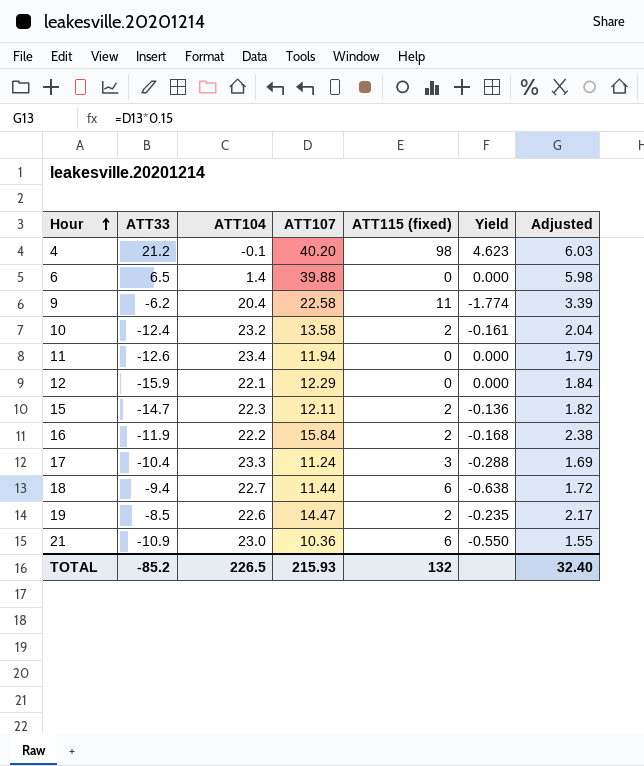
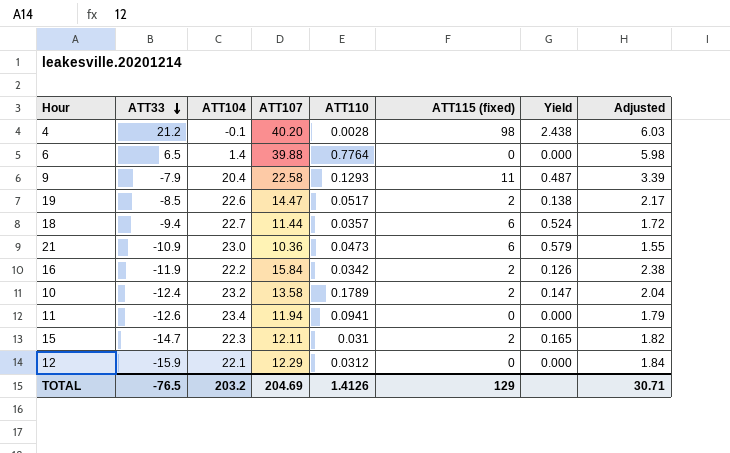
row order: Hour ascending -> ATT33 descending
column ATT110 | position: none -> 5
column Yield | formula: [ATT115 (fixed)] / [ATT33] -> [ATT115 (fixed)] / [ATT107]
row 17: -10.4 | 23.3 | 11.24 | 3 | -0.288 | 1.69 -> none
9 | ATT33: -6.2 -> -7.9
TOTAL | ATT33: -85.2 -> -76.5
TOTAL | ATT104: 226.5 -> 203.2
TOTAL | ATT107: 215.93 -> 204.69
TOTAL | ATT115 (fixed): 132 -> 129
TOTAL | Adjusted: 32.40 -> 30.71

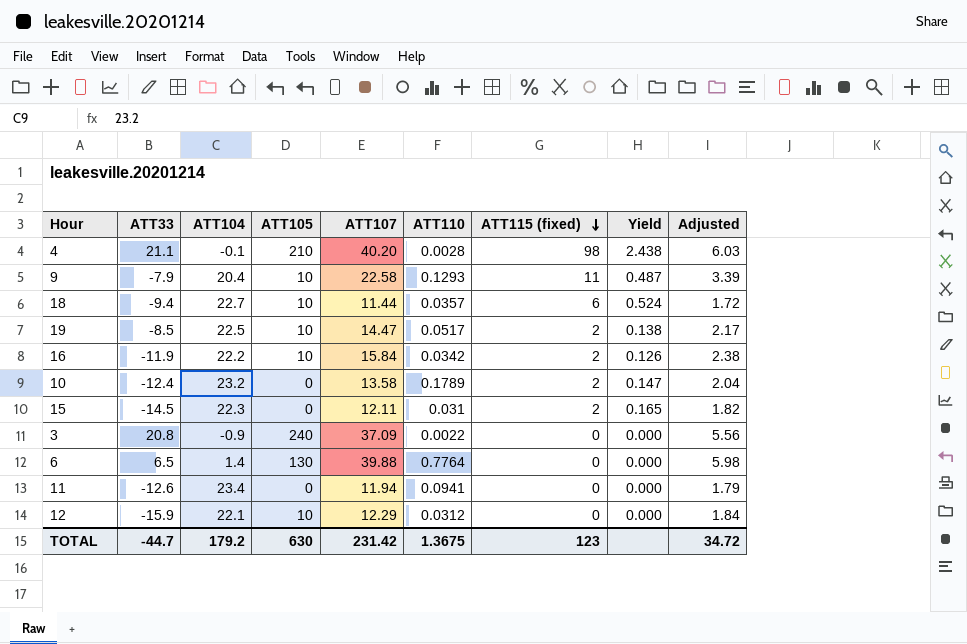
row order: ATT33 descending -> ATT115 (fixed) descending
column ATT105 | position: none -> 4
row 21: -10.9 | 23.0 | 10.36 | 0.0473 | 6 | 0.579 | 1.55 -> none
4 | ATT33: 21.2 -> 21.1
19 | ATT104: 22.6 -> 22.5
15 | ATT33: -14.7 -> -14.5
row 3: none -> 20.8 | -0.9 | 240 | 37.09 | 0.0022 | 0 | 0.000 | 5.56
TOTAL | ATT33: -76.5 -> -44.7
TOTAL | ATT104: 203.2 -> 179.2
TOTAL | ATT107: 204.69 -> 231.42
TOTAL | ATT110: 1.4126 -> 1.3675
TOTAL | ATT115 (fixed): 129 -> 123
TOTAL | Adjusted: 30.71 -> 34.72

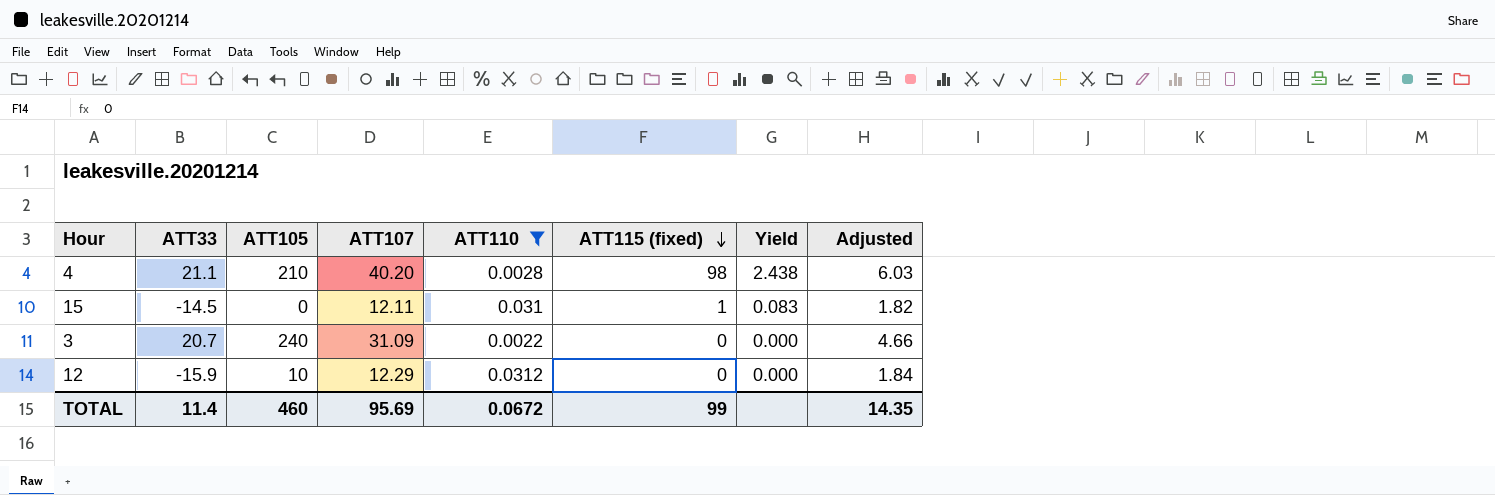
filter: none -> ATT110 <= 0.0312
column ATT104 | position: 3 -> none
15 | ATT115 (fixed): 2 -> 1
15 | Yield: 0.165 -> 0.083
3 | ATT33: 20.8 -> 20.7
3 | ATT107: 37.09 -> 31.09
3 | Adjusted: 5.56 -> 4.66
TOTAL | ATT33: -44.7 -> 11.4
TOTAL | ATT105: 630 -> 460
TOTAL | ATT107: 231.42 -> 95.69
TOTAL | ATT110: 1.3675 -> 0.0672
TOTAL | ATT115 (fixed): 123 -> 99
TOTAL | Adjusted: 34.72 -> 14.35

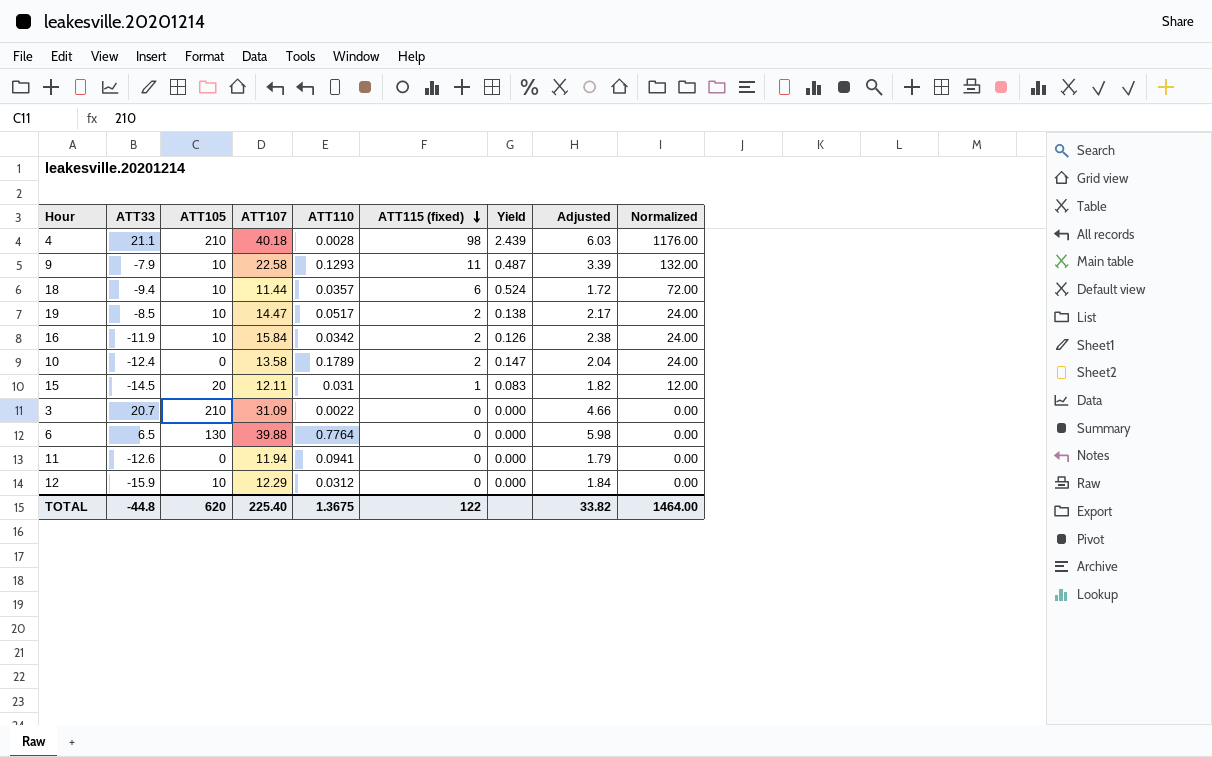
filter: ATT110 <= 0.0312 -> none
column Normalized | formula: none -> [ATT115 (fixed)] * 12
4 | ATT107: 40.20 -> 40.18
4 | Yield: 2.438 -> 2.439
15 | ATT105: 0 -> 20
3 | ATT105: 240 -> 210
TOTAL | ATT33: 11.4 -> -44.8
TOTAL | ATT105: 460 -> 620
TOTAL | ATT107: 95.69 -> 225.40
TOTAL | ATT110: 0.0672 -> 1.3675
TOTAL | ATT115 (fixed): 99 -> 122
TOTAL | Adjusted: 14.35 -> 33.82

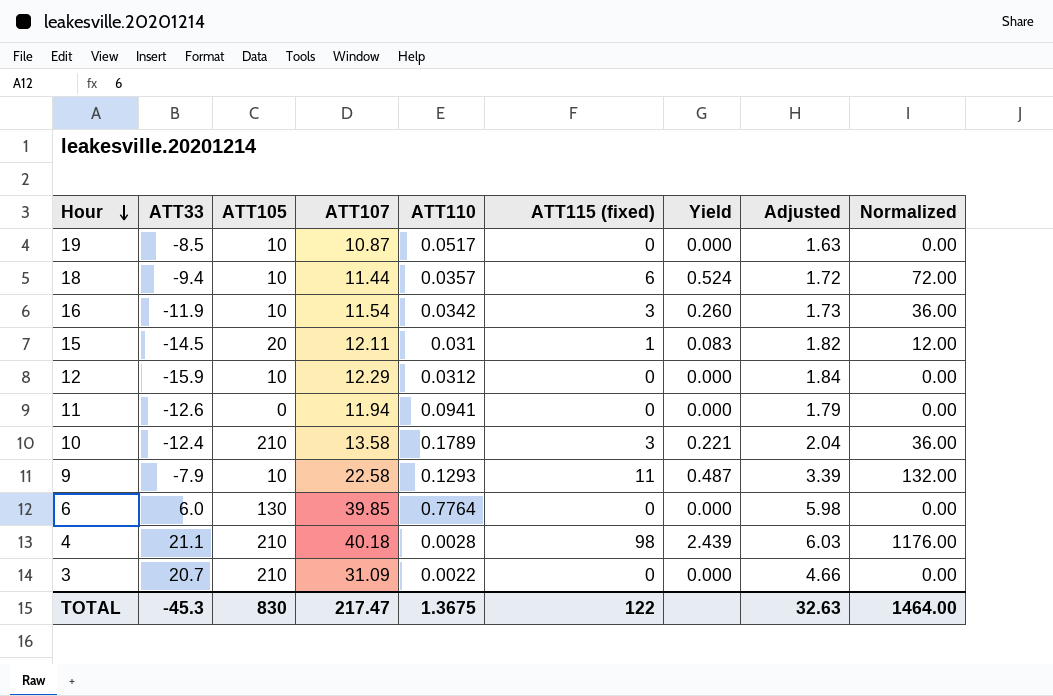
row order: ATT115 (fixed) descending -> Hour descending
19 | ATT107: 14.47 -> 10.87
19 | ATT115 (fixed): 2 -> 0
19 | Yield: 0.138 -> 0.000
19 | Adjusted: 2.17 -> 1.63
19 | Normalized: 24.00 -> 0.00
16 | ATT107: 15.84 -> 11.54
16 | ATT115 (fixed): 2 -> 3
16 | Yield: 0.126 -> 0.260
16 | Adjusted: 2.38 -> 1.73
16 | Normalized: 24.00 -> 36.00
10 | ATT105: 0 -> 210
10 | ATT115 (fixed): 2 -> 3
10 | Yield: 0.147 -> 0.221
10 | Normalized: 24.00 -> 36.00
6 | ATT33: 6.5 -> 6.0
6 | ATT107: 39.88 -> 39.85
TOTAL | ATT33: -44.8 -> -45.3
TOTAL | ATT105: 620 -> 830
TOTAL | ATT107: 225.40 -> 217.47
TOTAL | Adjusted: 33.82 -> 32.63

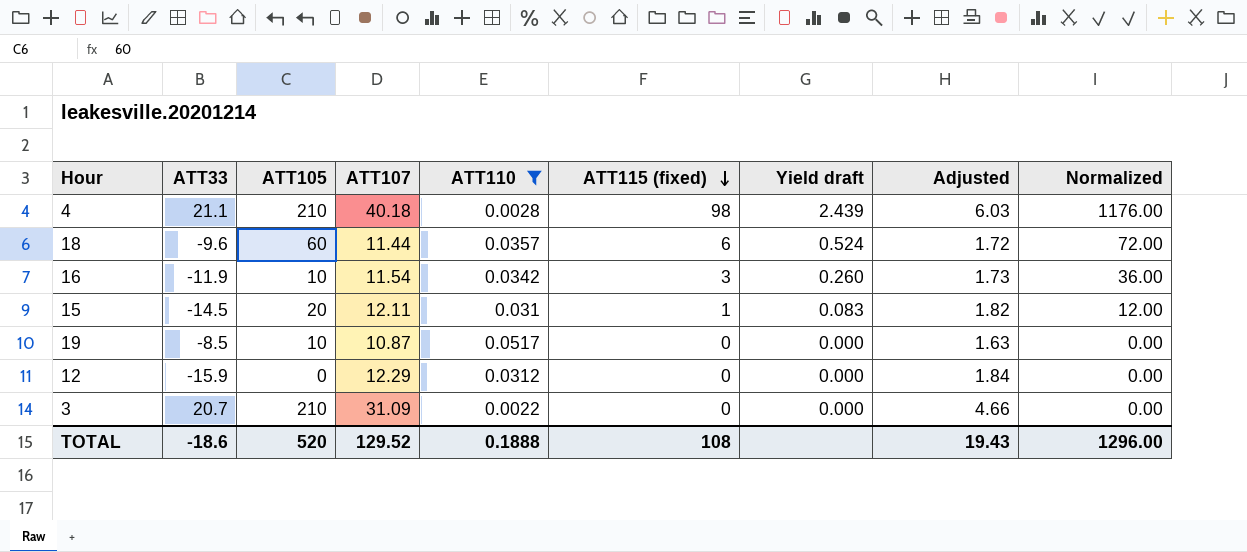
filter: none -> ATT110 <= 0.0517
row order: Hour descending -> ATT115 (fixed) descending
column name: Yield -> Yield draft
18 | ATT33: -9.4 -> -9.6
18 | ATT105: 10 -> 60
12 | ATT105: 10 -> 0
TOTAL | ATT33: -45.3 -> -18.6
TOTAL | ATT105: 830 -> 520
TOTAL | ATT107: 217.47 -> 129.52
TOTAL | ATT110: 1.3675 -> 0.1888
TOTAL | ATT115 (fixed): 122 -> 108
TOTAL | Adjusted: 32.63 -> 19.43
TOTAL | Normalized: 1464.00 -> 1296.00

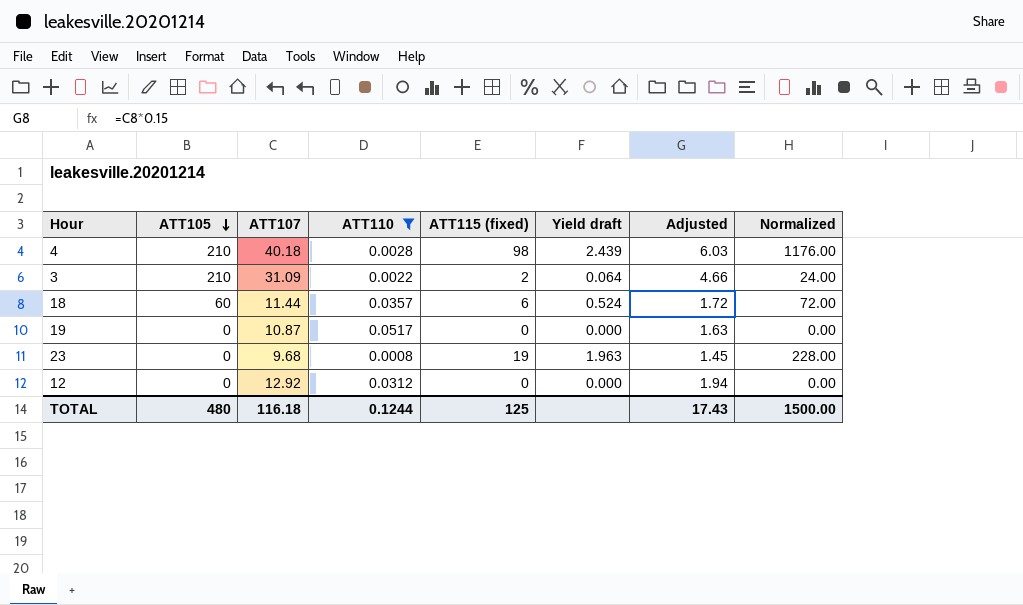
row order: ATT115 (fixed) descending -> ATT105 descending
column ATT33 | position: 2 -> none
row 16: -11.9 | 10 | 11.54 | 0.0342 | 3 | 0.260 | 1.73 | 36.00 -> none
row 15: -14.5 | 20 | 12.11 | 0.031 | 1 | 0.083 | 1.82 | 12.00 -> none
3 | ATT115 (fixed): 0 -> 2
3 | Yield draft: 0.000 -> 0.064
3 | Normalized: 0.00 -> 24.00
19 | ATT105: 10 -> 0
row 23: none -> 0 | 9.68 | 0.0008 | 19 | 1.963 | 1.45 | 228.00
12 | ATT107: 12.29 -> 12.92
12 | Adjusted: 1.84 -> 1.94
TOTAL | ATT105: 520 -> 480
TOTAL | ATT107: 129.52 -> 116.18
TOTAL | ATT110: 0.1888 -> 0.1244
TOTAL | ATT115 (fixed): 108 -> 125
TOTAL | Adjusted: 19.43 -> 17.43
TOTAL | Normalized: 1296.00 -> 1500.00

